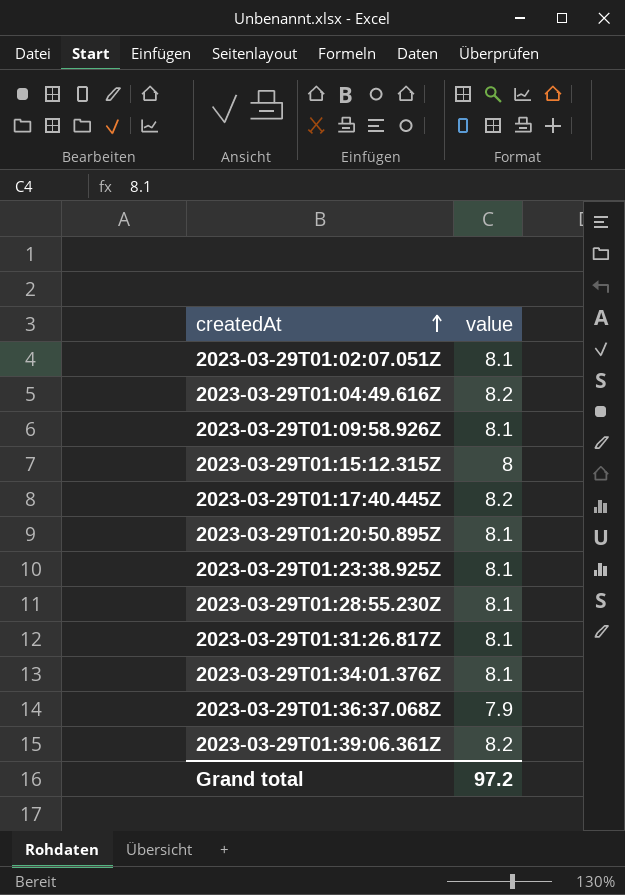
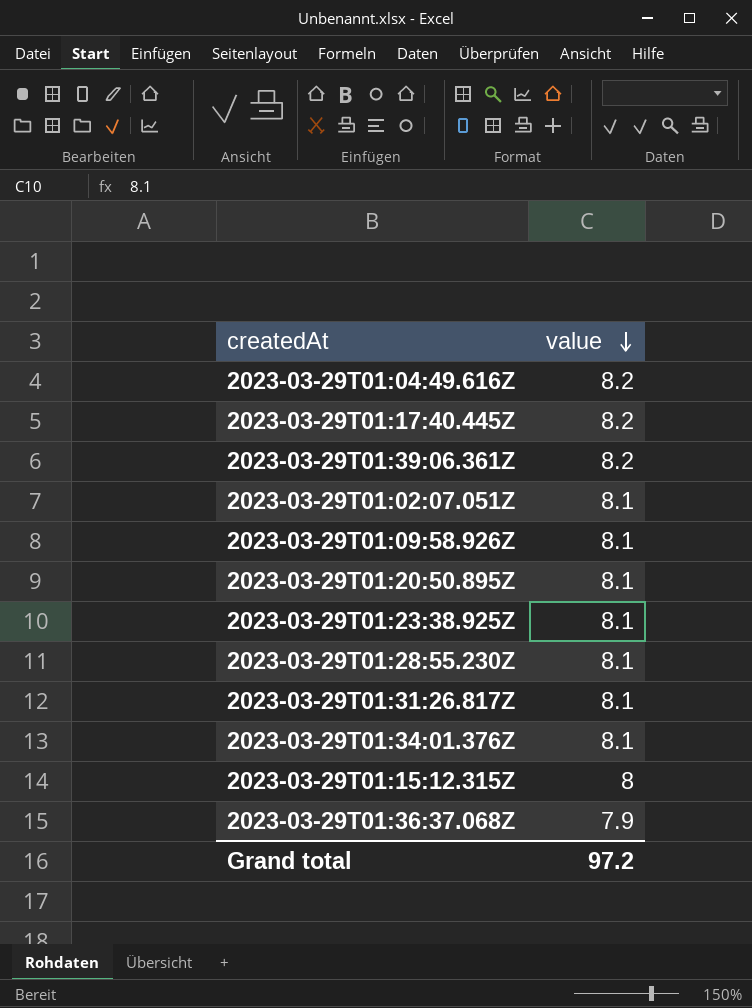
row order: createdAt ascending -> value descending

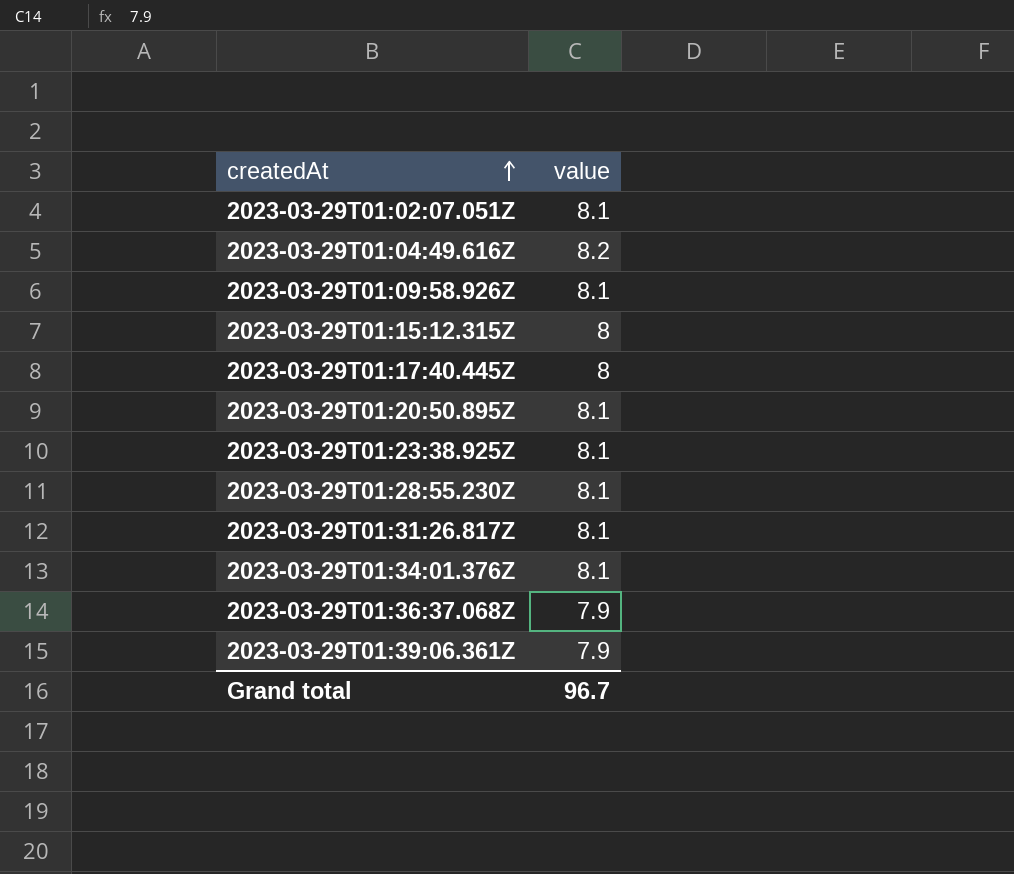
row order: value descending -> createdAt ascending
2023-03-29T01:17:40.445Z | value: 8.2 -> 8
2023-03-29T01:39:06.361Z | value: 8.2 -> 7.9
Grand total | value: 97.2 -> 96.7

